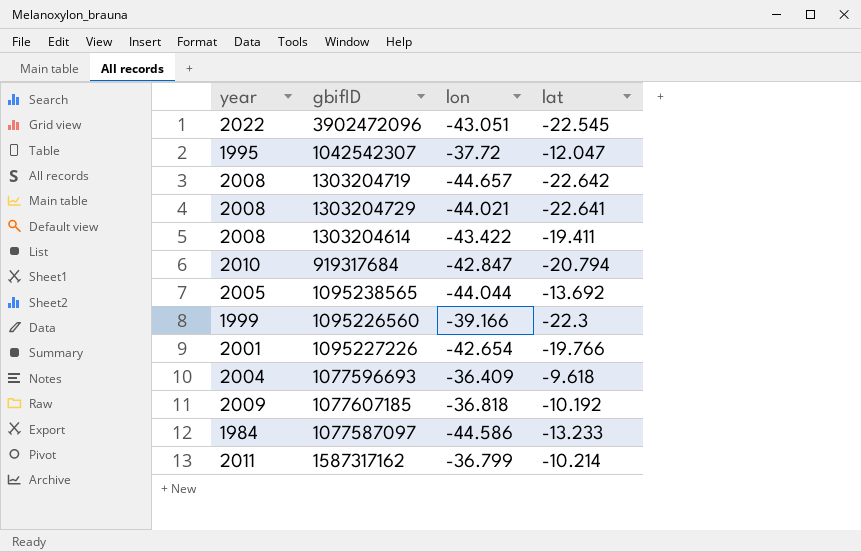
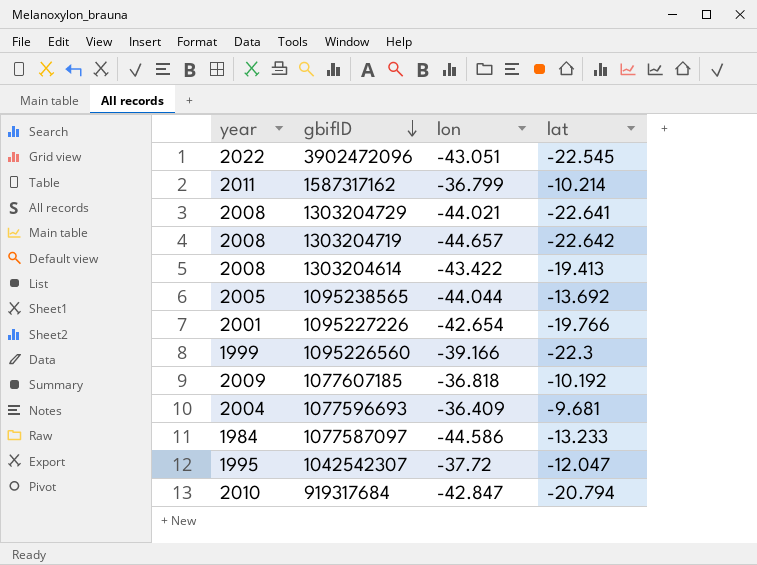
row order: none -> gbifID descending
1303204614 | lat: -19.411 -> -19.413
1077596693 | lat: -9.618 -> -9.681

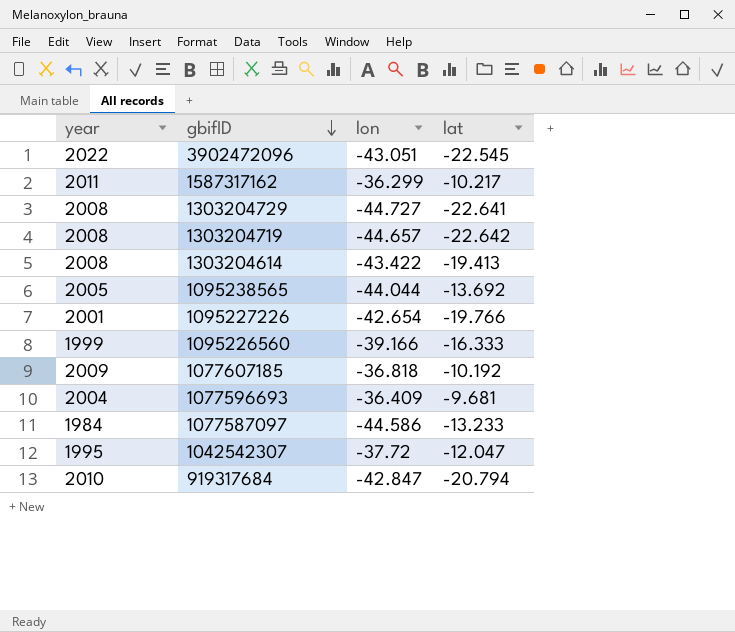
1587317162 | lon: -36.799 -> -36.299
1587317162 | lat: -10.214 -> -10.217
1303204729 | lon: -44.021 -> -44.727
1095226560 | lat: -22.3 -> -16.333

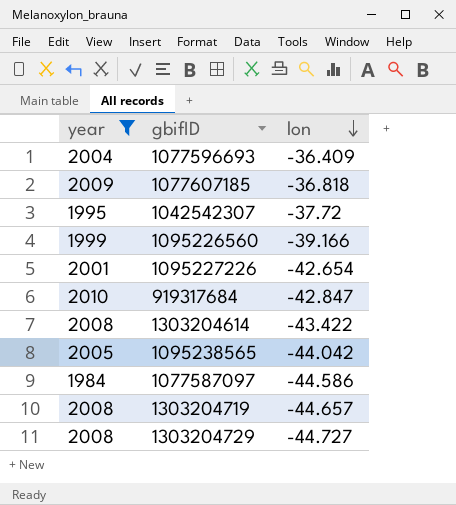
filter: none -> year <= 2010
row order: gbifID descending -> lon descending
column lat | position: 4 -> none
1095238565 | lon: -44.044 -> -44.042

